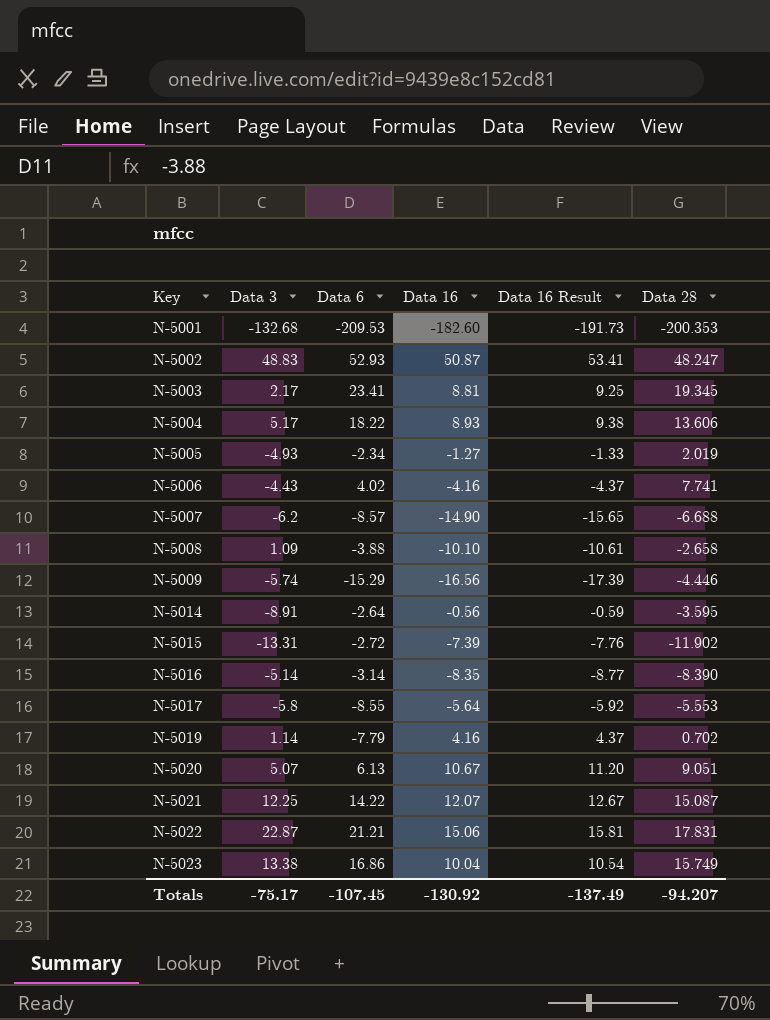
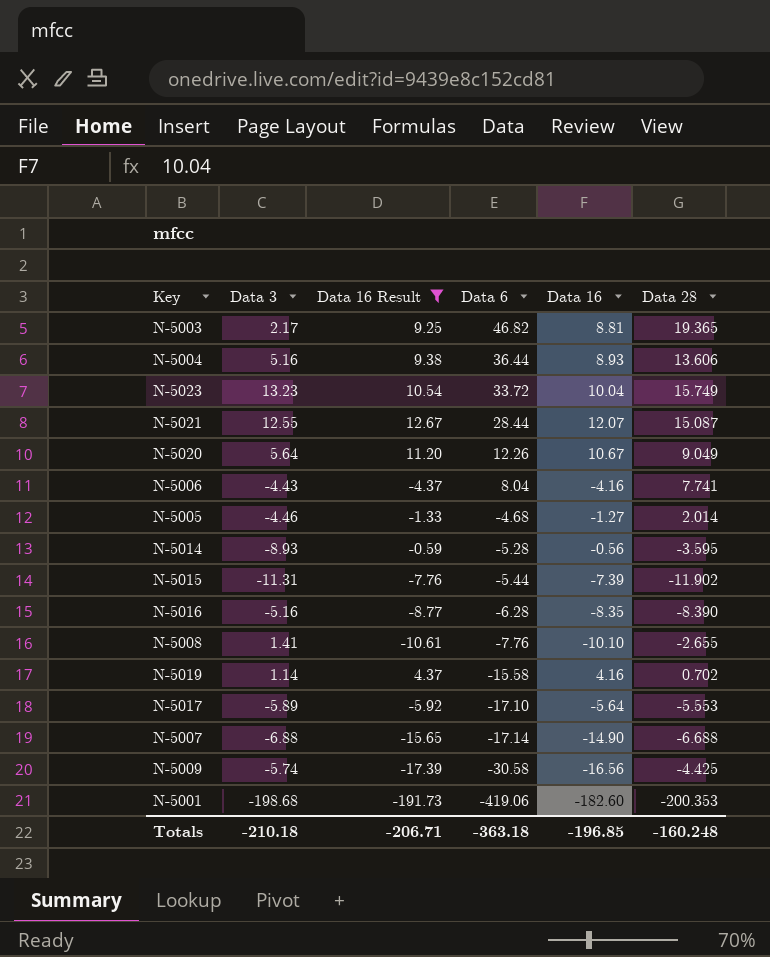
filter: none -> Data 16 Result <= 12.67
row order: Key ascending -> Data 6 descending
column Data 16 Result | position: 5 -> 3
N-5003 | Data 6: 23.41 -> 46.82
N-5003 | Data 28: 19.345 -> 19.365
N-5004 | Data 3: 5.17 -> 5.16
N-5004 | Data 6: 18.22 -> 36.44
N-5023 | Data 3: 13.38 -> 13.23
N-5023 | Data 6: 16.86 -> 33.72
N-5021 | Data 3: 12.25 -> 12.55
N-5021 | Data 6: 14.22 -> 28.44
N-5020 | Data 3: 5.07 -> 5.64
N-5020 | Data 6: 6.13 -> 12.26
N-5020 | Data 28: 9.051 -> 9.049
N-5006 | Data 6: 4.02 -> 8.04
N-5005 | Data 3: -4.93 -> -4.46
N-5005 | Data 6: -2.34 -> -4.68
N-5005 | Data 28: 2.019 -> 2.014
N-5014 | Data 3: -8.91 -> -8.93
N-5014 | Data 6: -2.64 -> -5.28
N-5015 | Data 3: -13.31 -> -11.31
N-5015 | Data 6: -2.72 -> -5.44
N-5016 | Data 3: -5.14 -> -5.16
N-5016 | Data 6: -3.14 -> -6.28
N-5008 | Data 3: 1.09 -> 1.41
N-5008 | Data 6: -3.88 -> -7.76
N-5008 | Data 28: -2.658 -> -2.655
N-5019 | Data 6: -7.79 -> -15.58
N-5017 | Data 3: -5.8 -> -5.89
N-5017 | Data 6: -8.55 -> -17.10
N-5007 | Data 3: -6.2 -> -6.88
N-5007 | Data 6: -8.57 -> -17.14
N-5009 | Data 6: -15.29 -> -30.58
N-5009 | Data 28: -4.446 -> -4.425
N-5001 | Data 3: -132.68 -> -198.68
N-5001 | Data 6: -209.53 -> -419.06
Totals | Data 3: -75.17 -> -210.18
Totals | Data 16 Result: -137.49 -> -206.71
Totals | Data 6: -107.45 -> -363.18
Totals | Data 16: -130.92 -> -196.85
Totals | Data 28: -94.207 -> -160.248

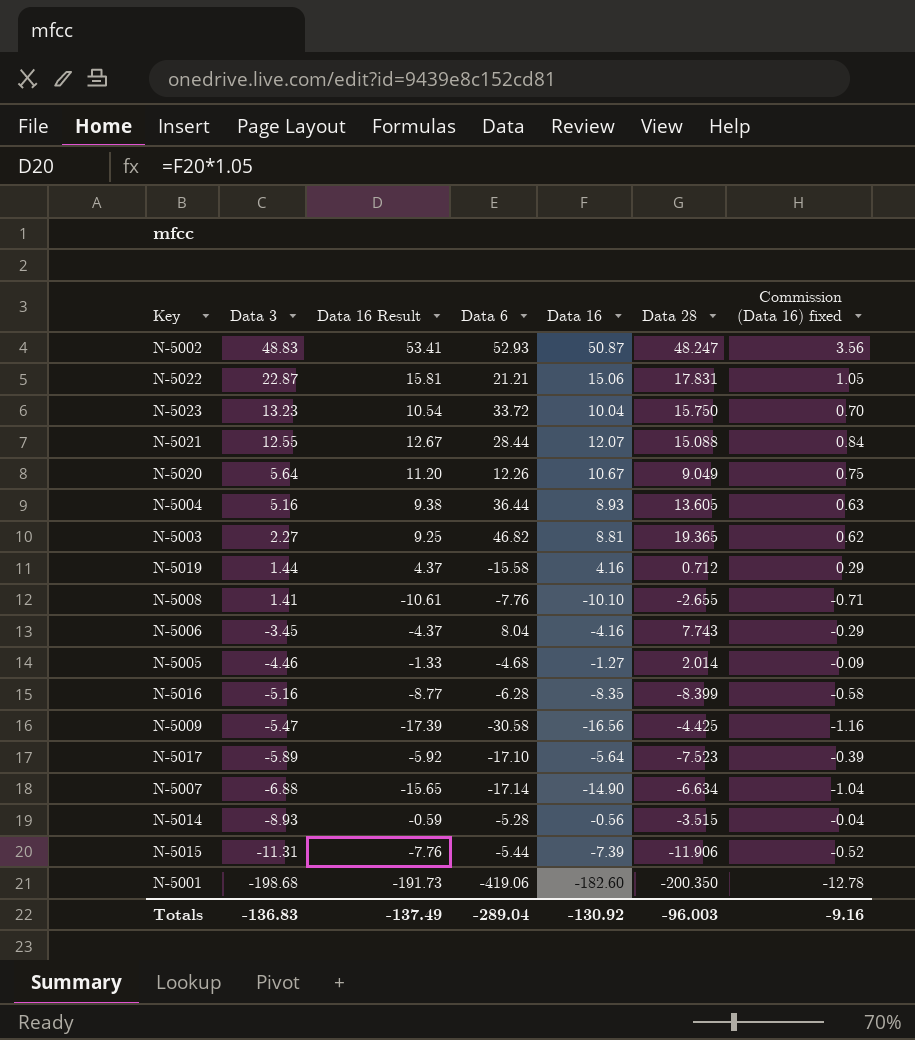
filter: Data 16 Result <= 12.67 -> none
row order: Data 6 descending -> Data 3 descending
column Commission (Data 16) fixed | formula: none -> [Data 16] * 0.07
N-5023 | Data 28: 15.749 -> 15.750
N-5021 | Data 28: 15.087 -> 15.088
N-5004 | Data 28: 13.606 -> 13.605
N-5003 | Data 3: 2.17 -> 2.27
N-5019 | Data 3: 1.14 -> 1.44
N-5019 | Data 28: 0.702 -> 0.712
N-5006 | Data 3: -4.43 -> -3.45
N-5006 | Data 28: 7.741 -> 7.743
N-5016 | Data 28: -8.390 -> -8.399
N-5009 | Data 3: -5.74 -> -5.47
N-5017 | Data 28: -5.553 -> -7.523
N-5007 | Data 28: -6.688 -> -6.634
N-5014 | Data 28: -3.595 -> -3.515
N-5015 | Data 28: -11.902 -> -11.906
N-5001 | Data 28: -200.353 -> -200.350
Totals | Data 3: -210.18 -> -136.83
Totals | Data 16 Result: -206.71 -> -137.49
Totals | Data 6: -363.18 -> -289.04
Totals | Data 16: -196.85 -> -130.92
Totals | Data 28: -160.248 -> -96.003

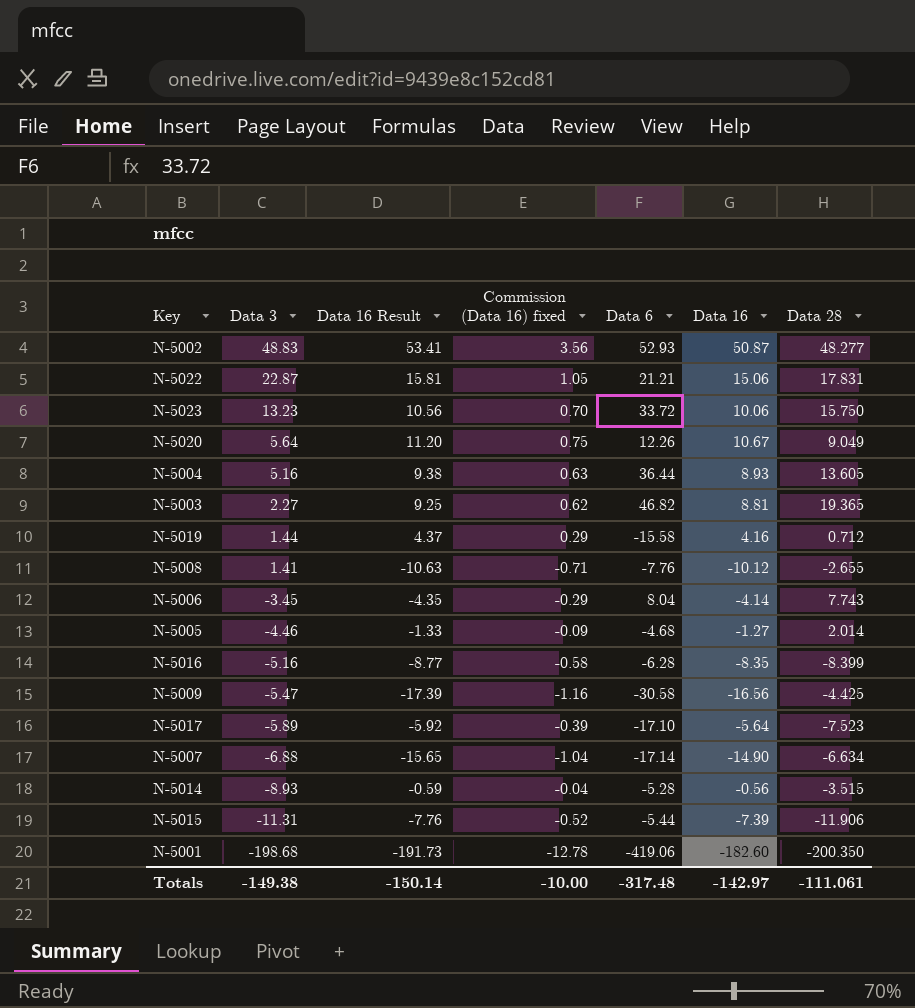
column Commission (Data 16) fixed | position: 7 -> 4
row N-5021: 12.55 | 12.67 | 28.44 | 12.07 | 15.088 | 0.84 -> none
N-5002 | Data 28: 48.247 -> 48.277
N-5023 | Data 16 Result: 10.54 -> 10.56
N-5023 | Data 16: 10.04 -> 10.06
N-5008 | Data 16 Result: -10.61 -> -10.63
N-5008 | Data 16: -10.10 -> -10.12
N-5006 | Data 16 Result: -4.37 -> -4.35
N-5006 | Data 16: -4.16 -> -4.14
Totals | Data 3: -136.83 -> -149.38
Totals | Data 16 Result: -137.49 -> -150.14
Totals | Commission (Data 16) fixed: -9.16 -> -10.00
Totals | Data 6: -289.04 -> -317.48
Totals | Data 16: -130.92 -> -142.97
Totals | Data 28: -96.003 -> -111.061

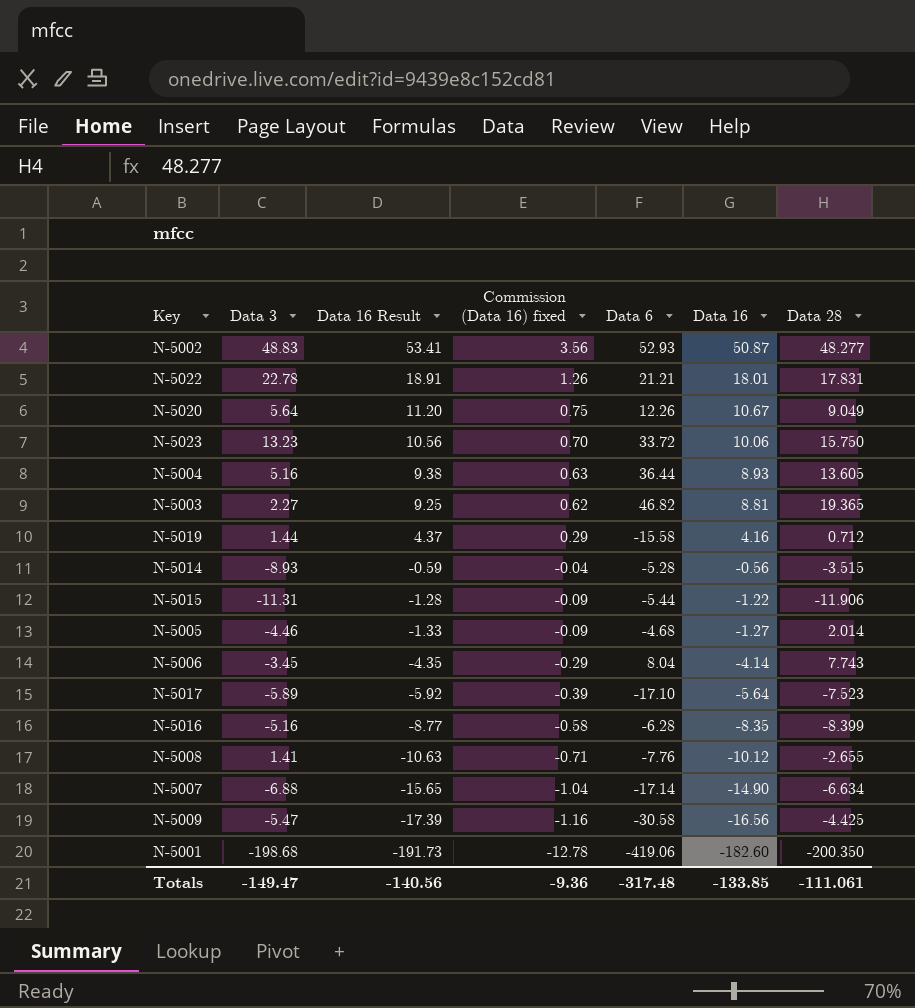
row order: Data 3 descending -> Data 16 Result descending
N-5022 | Data 3: 22.87 -> 22.78
N-5022 | Data 16 Result: 15.81 -> 18.91
N-5022 | Commission (Data 16) fixed: 1.05 -> 1.26
N-5022 | Data 16: 15.06 -> 18.01
N-5015 | Data 16 Result: -7.76 -> -1.28
N-5015 | Commission (Data 16) fixed: -0.52 -> -0.09
N-5015 | Data 16: -7.39 -> -1.22
Totals | Data 3: -149.38 -> -149.47
Totals | Data 16 Result: -150.14 -> -140.56
Totals | Commission (Data 16) fixed: -10.00 -> -9.36
Totals | Data 16: -142.97 -> -133.85

